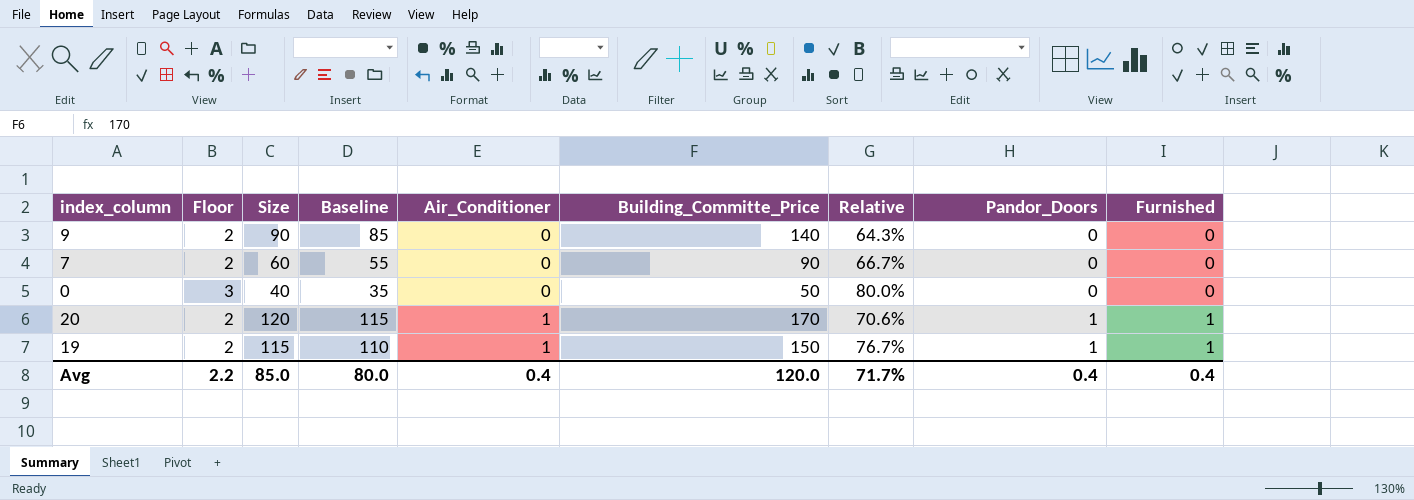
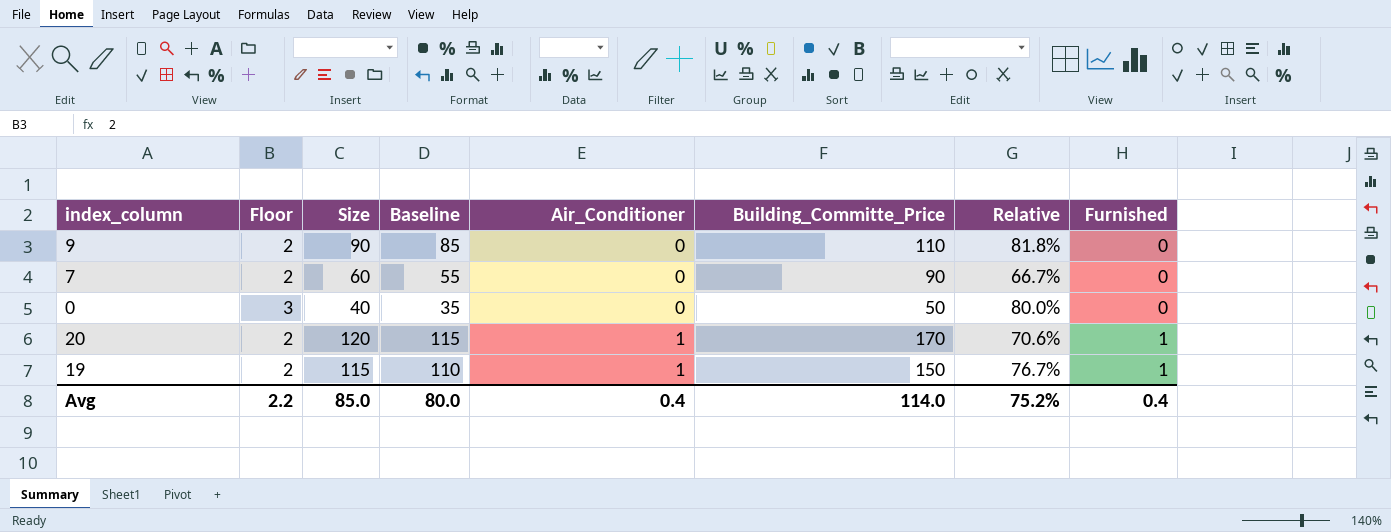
column Pandor_Doors | position: 8 -> none
9 | Building_Committe_Price: 140 -> 110
9 | Relative: 64.3% -> 81.8%
Avg | Building_Committe_Price: 120.0 -> 114.0
Avg | Relative: 71.7% -> 75.2%

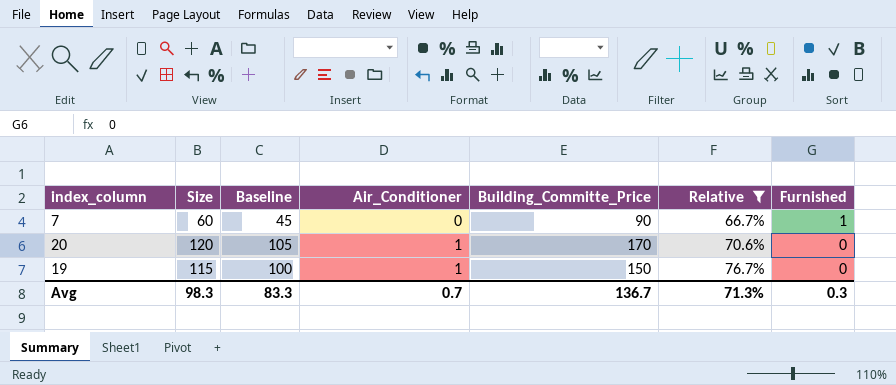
filter: none -> Relative <= 76.7%
column Floor | position: 2 -> none
column Baseline | formula: [Size] - 5 -> [Size] - 15
7 | Furnished: 0 -> 1
20 | Furnished: 1 -> 0
19 | Furnished: 1 -> 0
Avg | Size: 85.0 -> 98.3
Avg | Baseline: 80.0 -> 83.3
Avg | Air_Conditioner: 0.4 -> 0.7
Avg | Building_Committe_Price: 114.0 -> 136.7
Avg | Relative: 75.2% -> 71.3%
Avg | Furnished: 0.4 -> 0.3

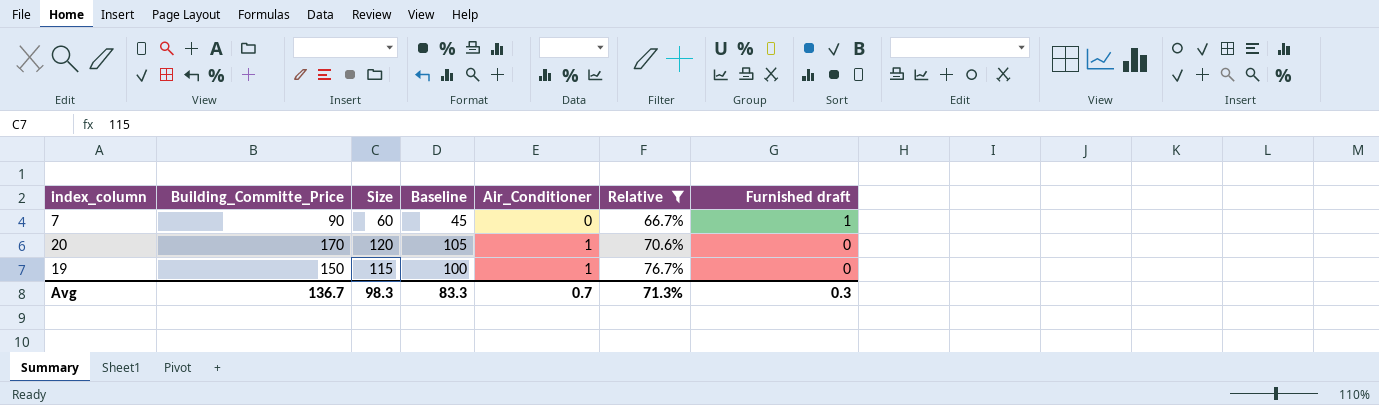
column Building_Committe_Price | position: 5 -> 2
column name: Furnished -> Furnished draft

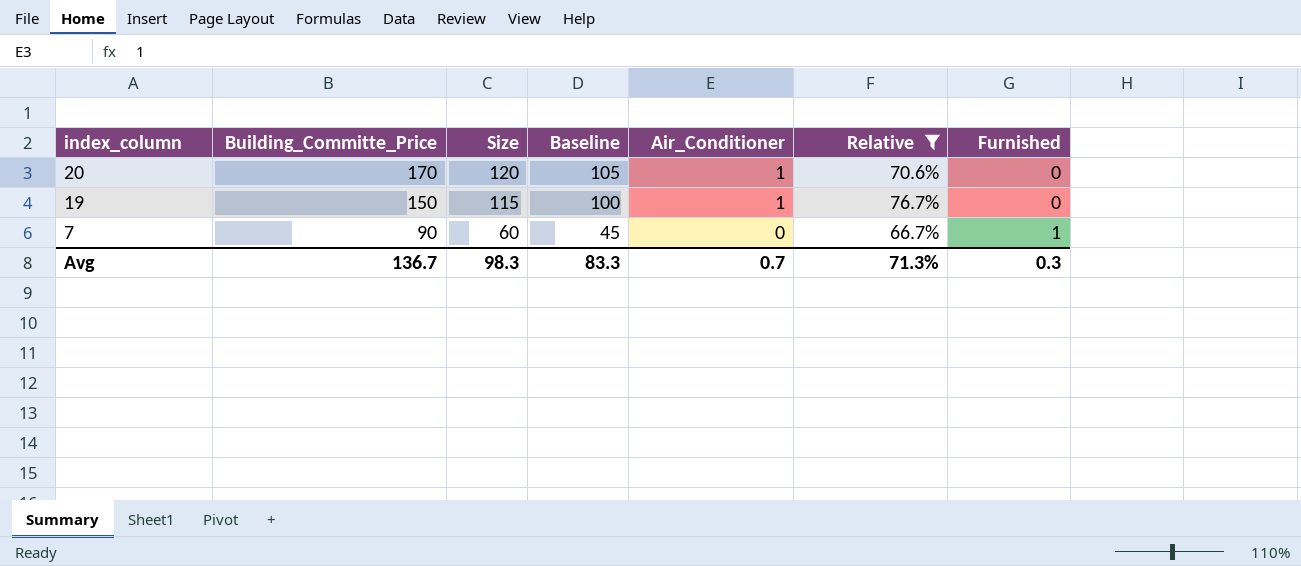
row order: Air_Conditioner ascending -> index_column descending
column name: Furnished draft -> Furnished

